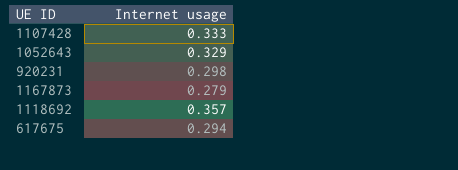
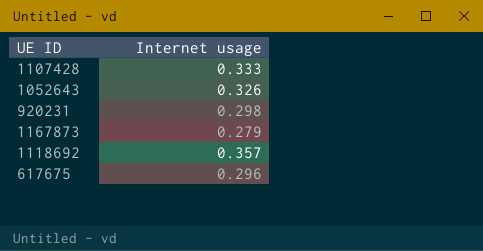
1052643 | Internet usage: 0.329 -> 0.326
617675 | Internet usage: 0.294 -> 0.296

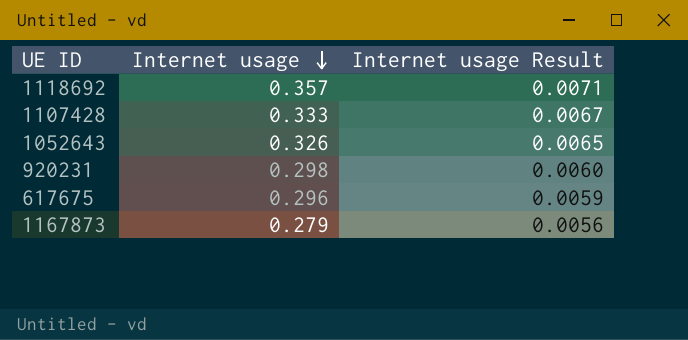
row order: none -> Internet usage descending
column Internet usage Result | formula: none -> [Internet usage] * 0.02

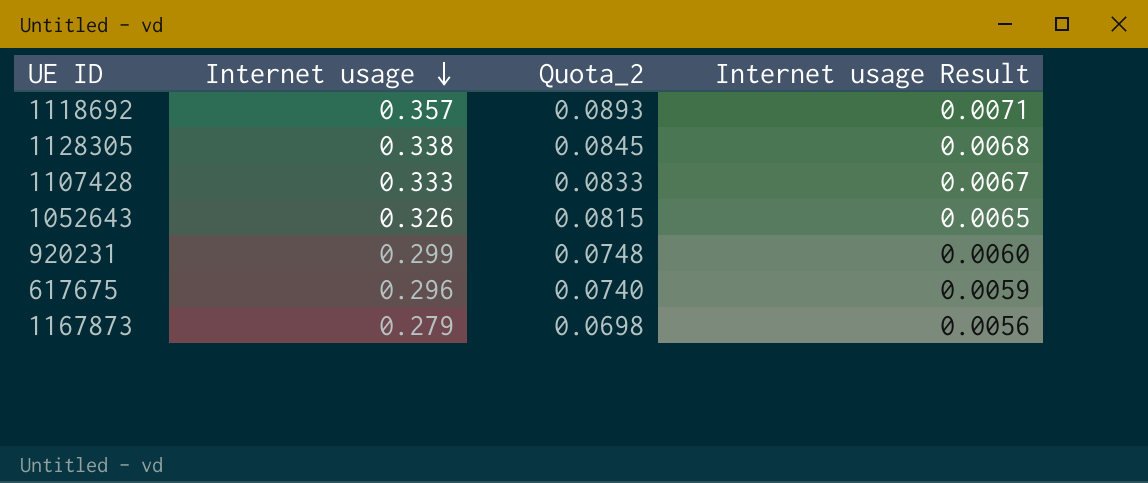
column Quota_2 | formula: none -> [Internet usage] * 0.25
row 1128305: none -> 0.338 | 0.0845 | 0.0068
920231 | Internet usage: 0.298 -> 0.299

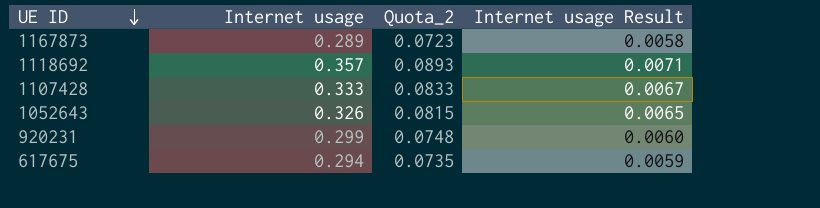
row order: Internet usage descending -> UE ID descending
row 1128305: 0.338 | 0.0845 | 0.0068 -> none
1167873 | Internet usage: 0.279 -> 0.289
1167873 | Quota_2: 0.0698 -> 0.0723
1167873 | Internet usage Result: 0.0056 -> 0.0058
617675 | Internet usage: 0.296 -> 0.294
617675 | Quota_2: 0.0740 -> 0.0735

